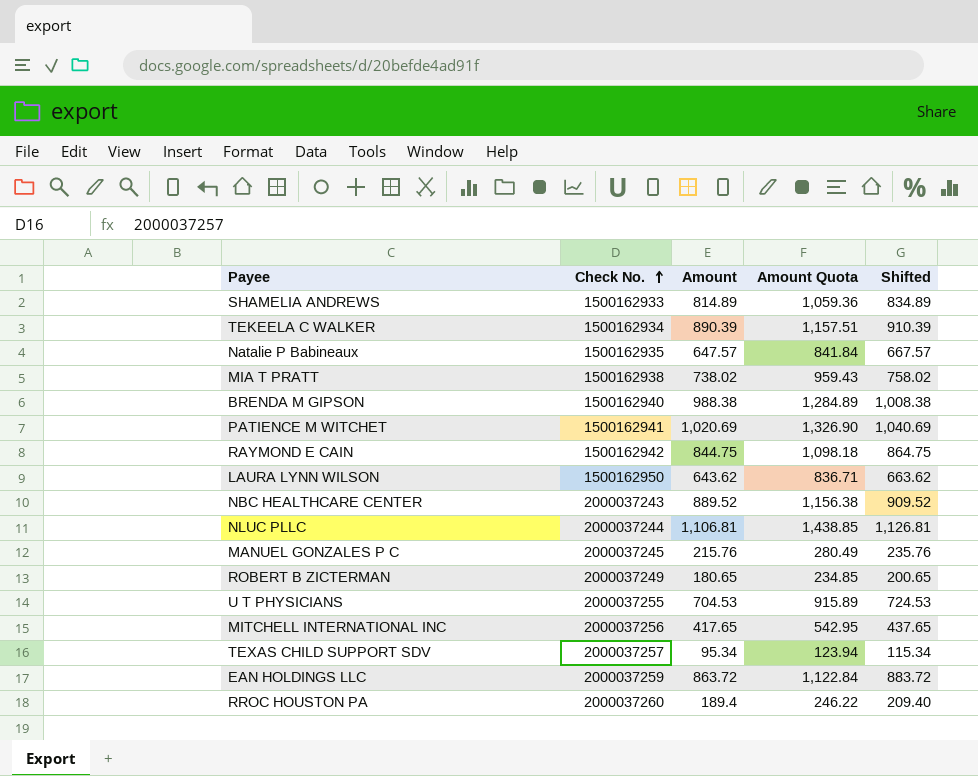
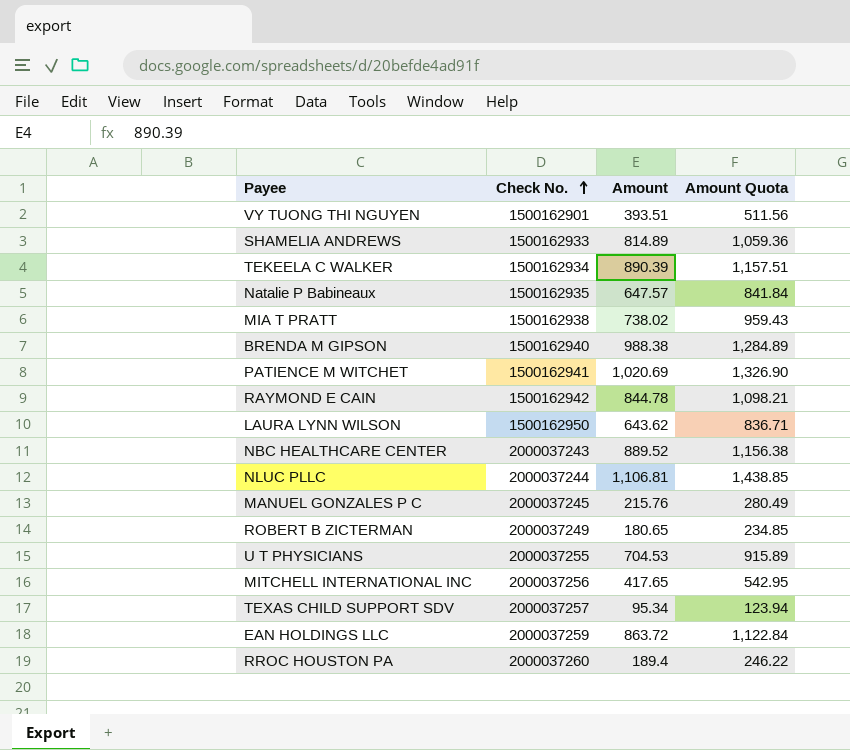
column Shifted | formula: [Amount] + 20 -> none
row VY TUONG THI NGUYEN: none -> 1500162901 | 393.51 | 511.56
RAYMOND E CAIN | Amount: 844.75 -> 844.78
RAYMOND E CAIN | Amount Quota: 1,098.18 -> 1,098.21

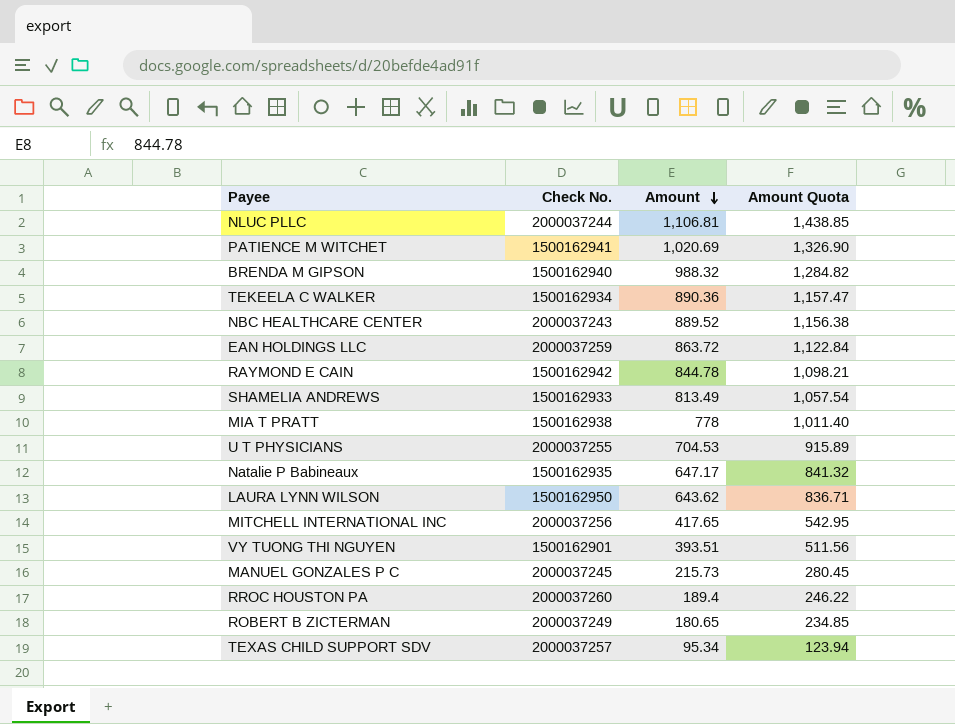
row order: Check No. ascending -> Amount descending
BRENDA M GIPSON | Amount: 988.38 -> 988.32
BRENDA M GIPSON | Amount Quota: 1,284.89 -> 1,284.82
TEKEELA C WALKER | Amount: 890.39 -> 890.36
TEKEELA C WALKER | Amount Quota: 1,157.51 -> 1,157.47
SHAMELIA ANDREWS | Amount: 814.89 -> 813.49
SHAMELIA ANDREWS | Amount Quota: 1,059.36 -> 1,057.54
MIA T PRATT | Amount: 738.02 -> 778
MIA T PRATT | Amount Quota: 959.43 -> 1,011.40
Natalie P Babineaux | Amount: 647.57 -> 647.17
Natalie P Babineaux | Amount Quota: 841.84 -> 841.32
MANUEL GONZALES P C | Amount: 215.76 -> 215.73
MANUEL GONZALES P C | Amount Quota: 280.49 -> 280.45

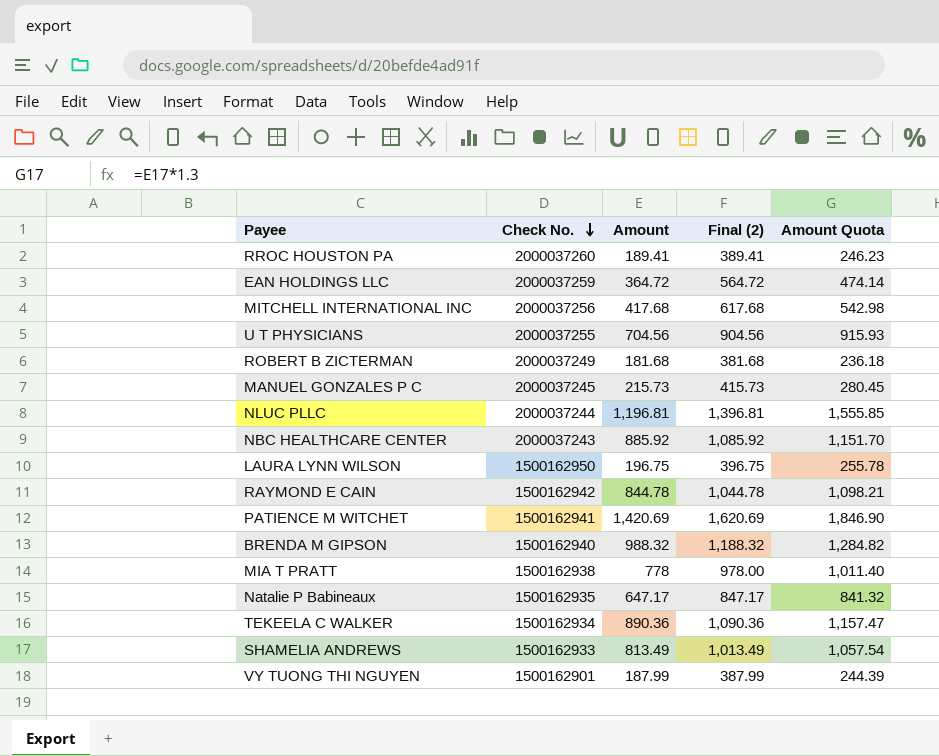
row order: Amount descending -> Check No. descending
column Final (2) | formula: none -> [Amount] + 200
row TEXAS CHILD SUPPORT SDV: 2000037257 | 95.34 | 123.94 -> none
RROC HOUSTON PA | Amount: 189.4 -> 189.41
RROC HOUSTON PA | Amount Quota: 246.22 -> 246.23
EAN HOLDINGS LLC | Amount: 863.72 -> 364.72
EAN HOLDINGS LLC | Amount Quota: 1,122.84 -> 474.14
MITCHELL INTERNATIONAL INC | Amount: 417.65 -> 417.68
MITCHELL INTERNATIONAL INC | Amount Quota: 542.95 -> 542.98
U T PHYSICIANS | Amount: 704.53 -> 704.56
U T PHYSICIANS | Amount Quota: 915.89 -> 915.93
ROBERT B ZICTERMAN | Amount: 180.65 -> 181.68
ROBERT B ZICTERMAN | Amount Quota: 234.85 -> 236.18
NLUC PLLC | Amount: 1,106.81 -> 1,196.81
NLUC PLLC | Amount Quota: 1,438.85 -> 1,555.85
NBC HEALTHCARE CENTER | Amount: 889.52 -> 885.92
NBC HEALTHCARE CENTER | Amount Quota: 1,156.38 -> 1,151.70
LAURA LYNN WILSON | Amount: 643.62 -> 196.75
LAURA LYNN WILSON | Amount Quota: 836.71 -> 255.78
PATIENCE M WITCHET | Amount: 1,020.69 -> 1,420.69
PATIENCE M WITCHET | Amount Quota: 1,326.90 -> 1,846.90
VY TUONG THI NGUYEN | Amount: 393.51 -> 187.99
VY TUONG THI NGUYEN | Amount Quota: 511.56 -> 244.39

